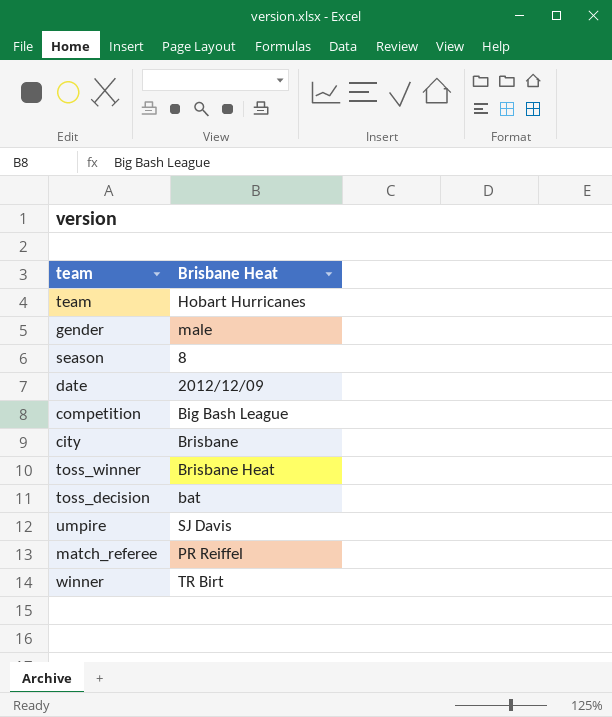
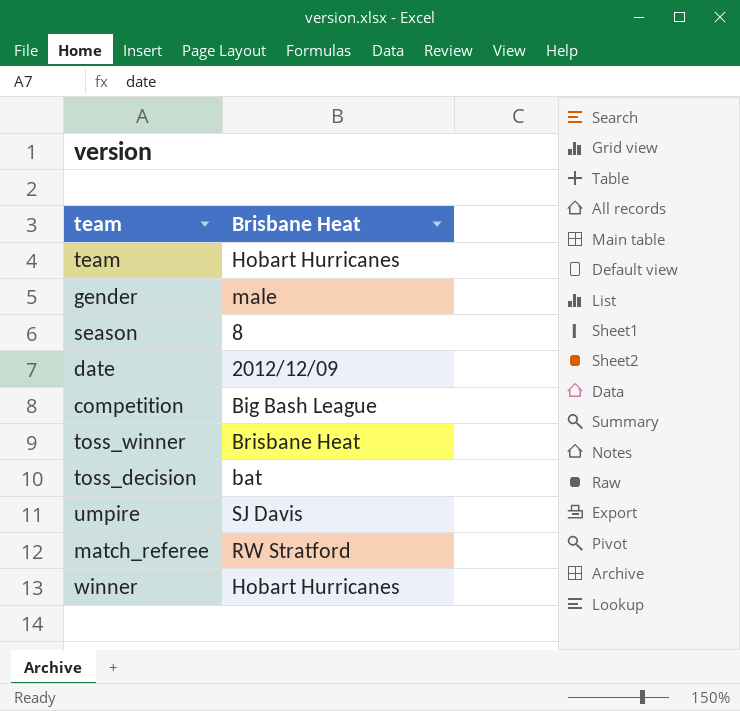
row city: Brisbane -> none
match_referee | Brisbane Heat: PR Reiffel -> RW Stratford
winner | Brisbane Heat: TR Birt -> Hobart Hurricanes

